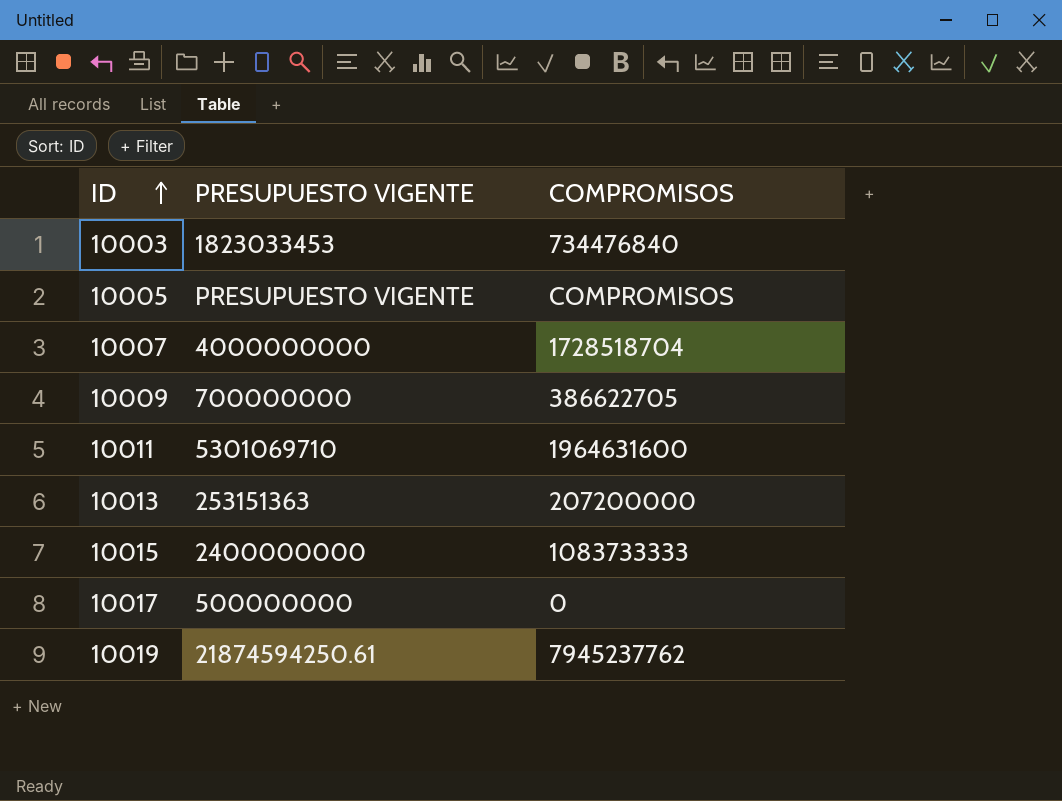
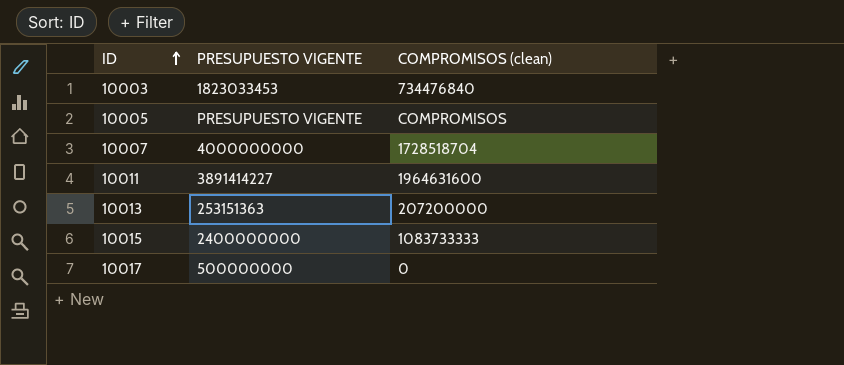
column name: COMPROMISOS -> COMPROMISOS (clean)
row 10009: 700000000 | 386622705 -> none
row 10019: 21874594250.61 | 7945237762 -> none
10011 | PRESUPUESTO VIGENTE: 5301069710 -> 3891414227

